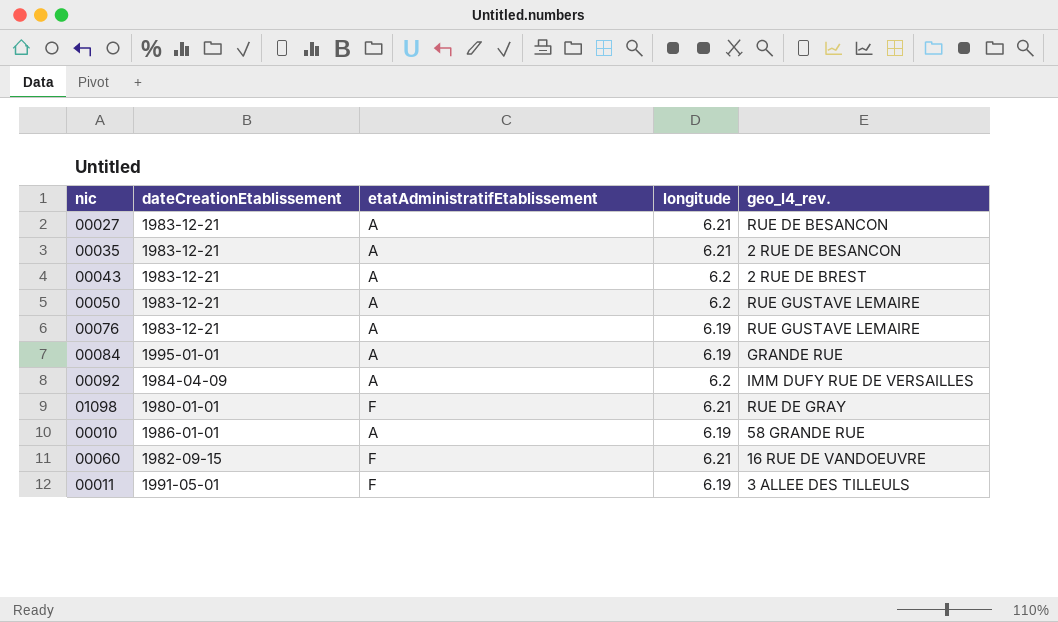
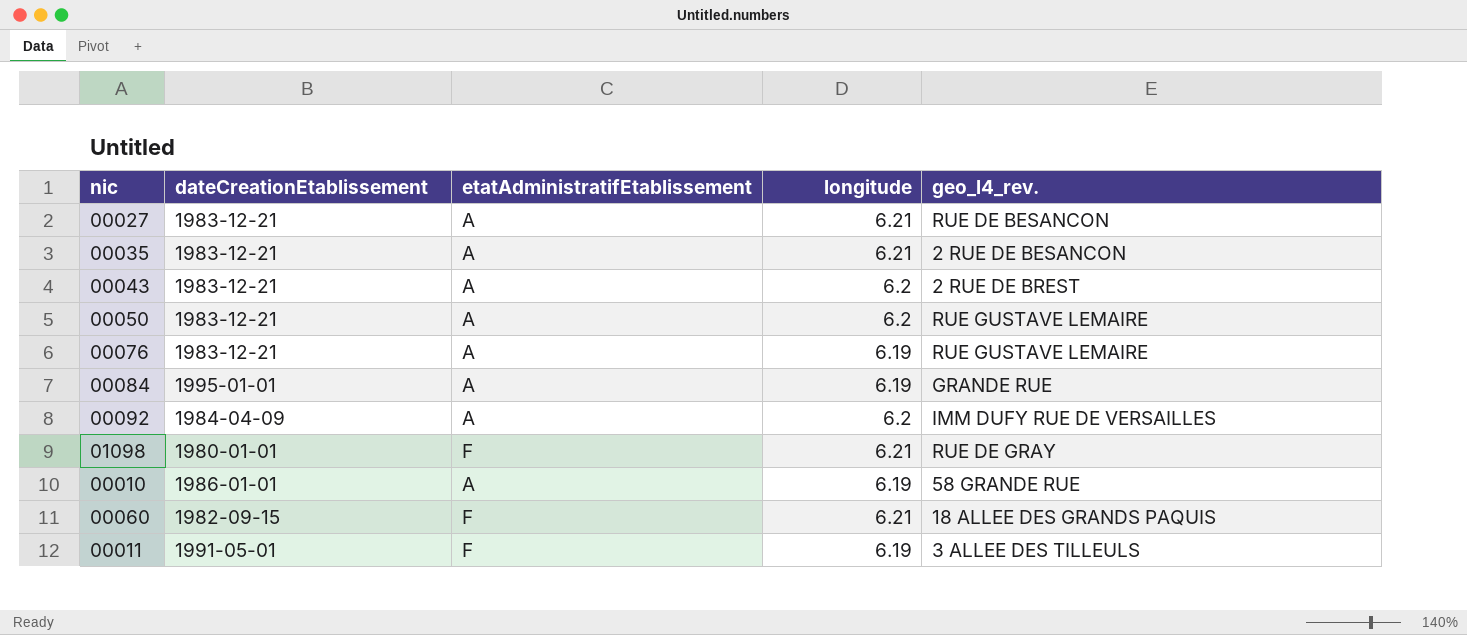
00060 | geo_l4_rev.: 16 RUE DE VANDOEUVRE -> 18 ALLEE DES GRANDS PAQUIS

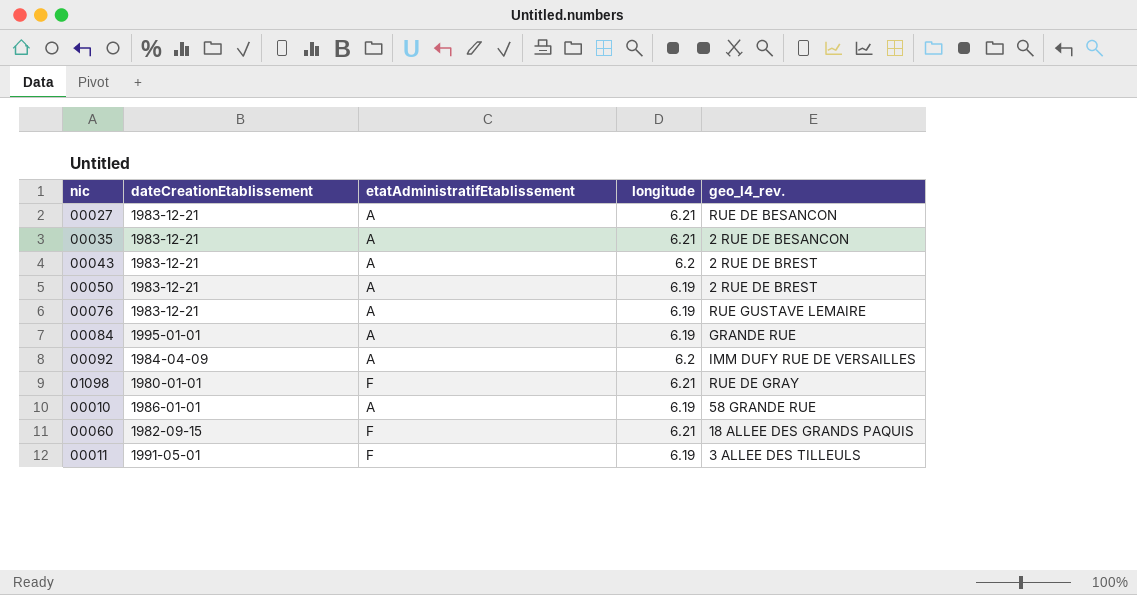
00050 | longitude: 6.2 -> 6.19
00050 | geo_l4_rev.: RUE GUSTAVE LEMAIRE -> 2 RUE DE BREST

